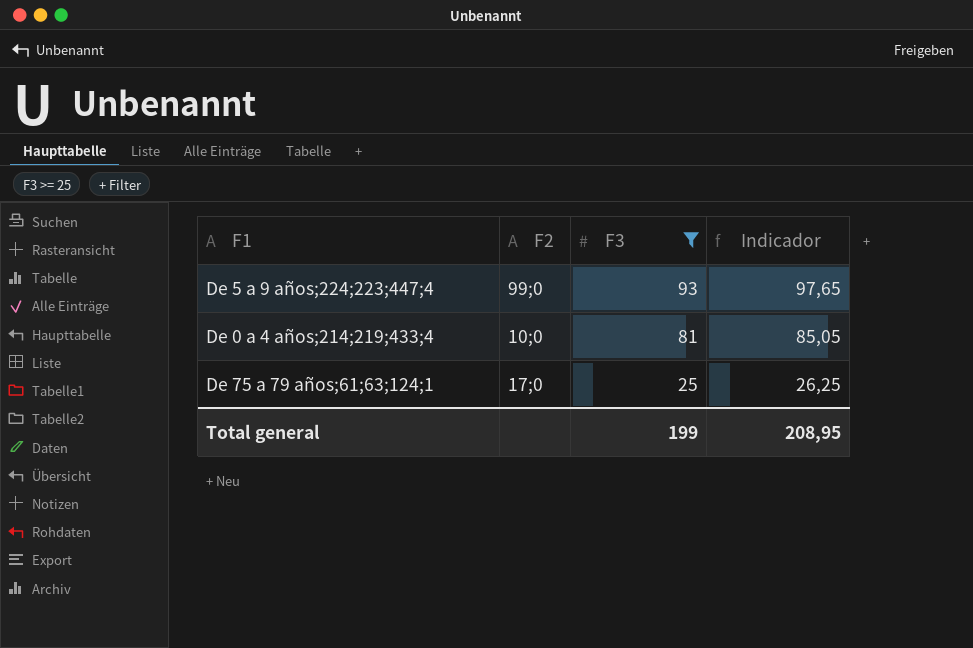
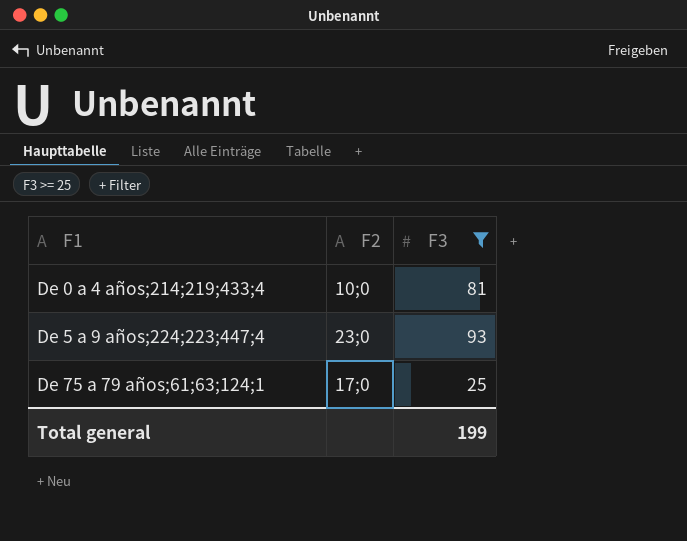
row order: F3 descending -> F1 ascending
column Indicador | formula: [F3] * 1,05 -> none
De 5 a 9 años;224;223;447;4 | F2: 99;0 -> 23;0

